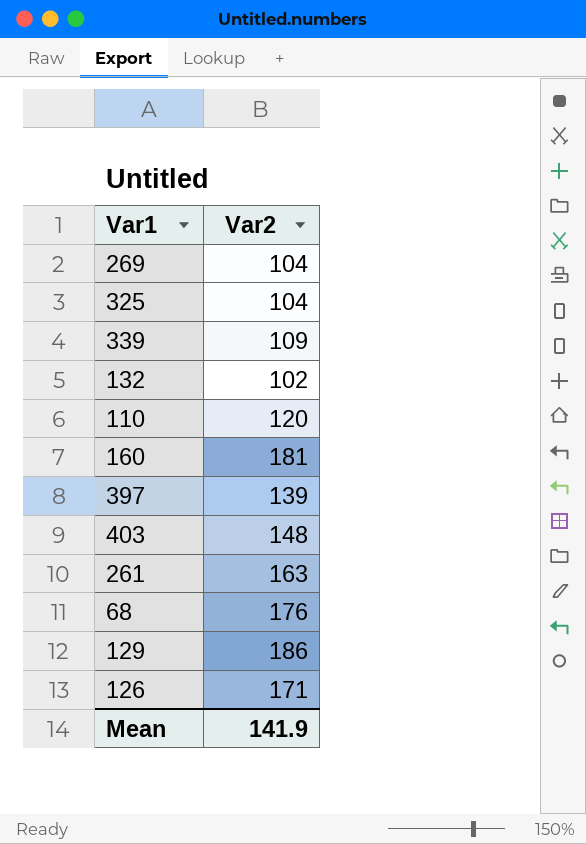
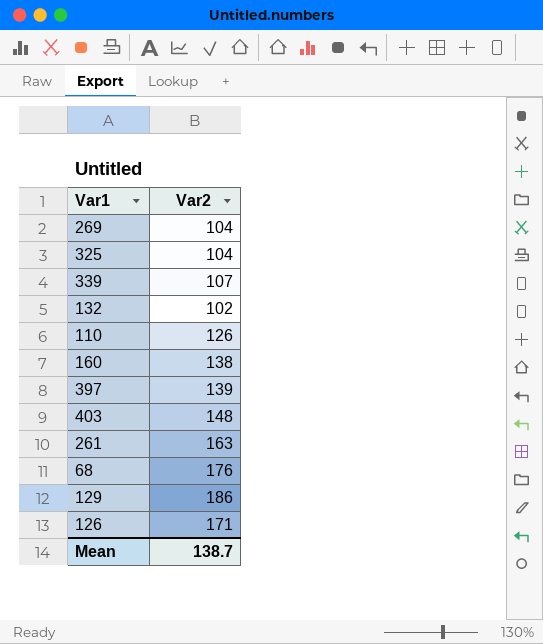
339 | Var2: 109 -> 107
110 | Var2: 120 -> 126
160 | Var2: 181 -> 138
Mean | Var2: 141.9 -> 138.7

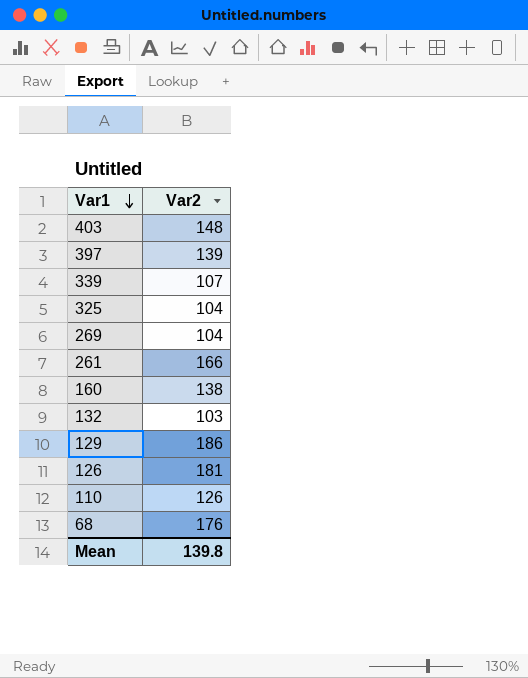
row order: none -> Var1 descending
261 | Var2: 163 -> 166
132 | Var2: 102 -> 103
126 | Var2: 171 -> 181
Mean | Var2: 138.7 -> 139.8

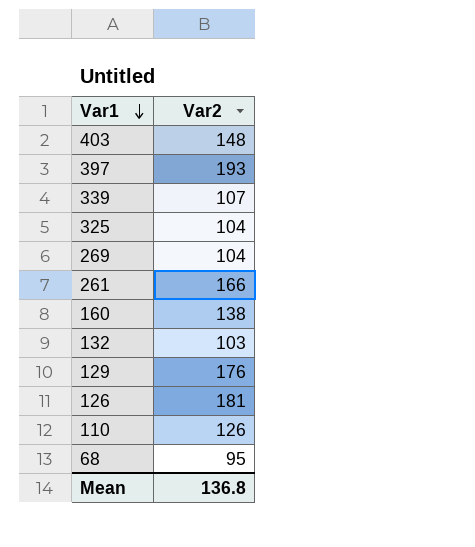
397 | Var2: 139 -> 193
129 | Var2: 186 -> 176
68 | Var2: 176 -> 95
Mean | Var2: 139.8 -> 136.8

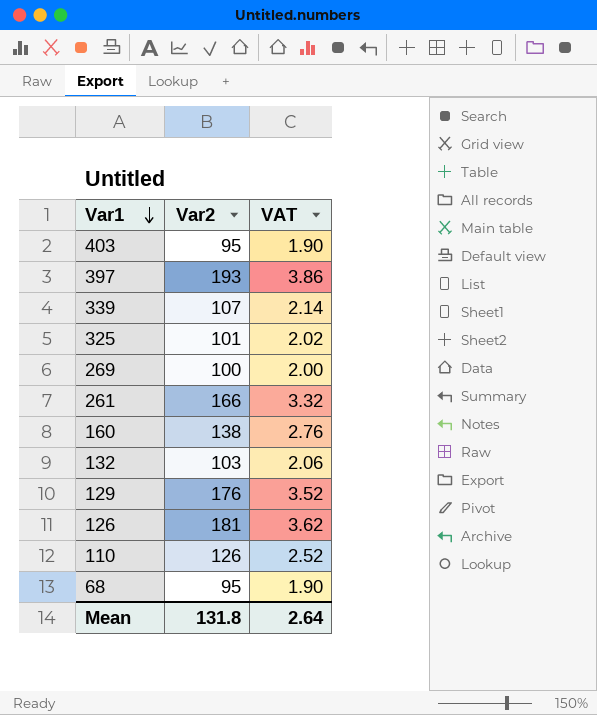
column VAT | formula: none -> [Var2] * 0.02
403 | Var2: 148 -> 95
325 | Var2: 104 -> 101
269 | Var2: 104 -> 100
Mean | Var2: 136.8 -> 131.8

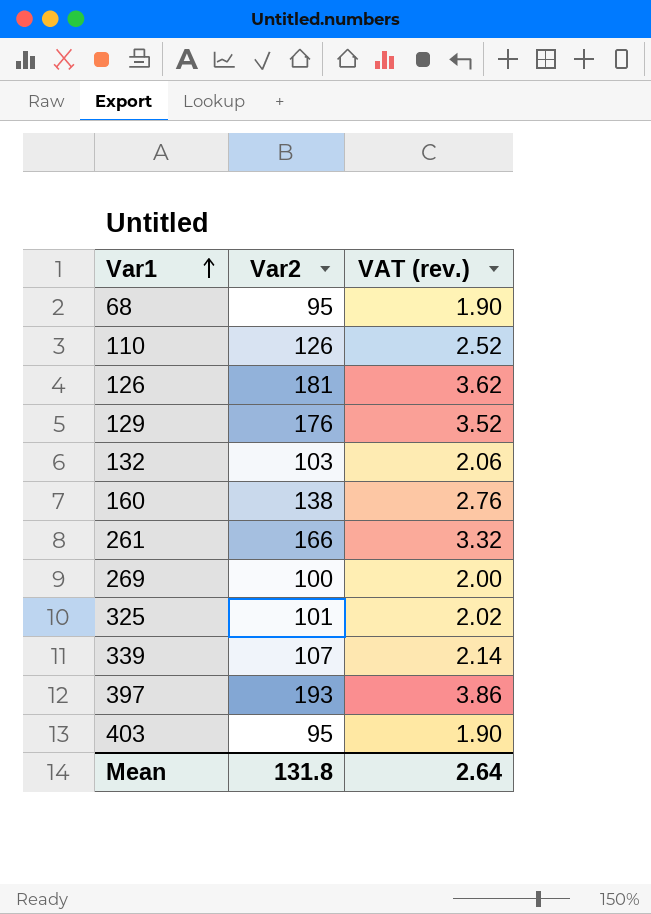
row order: Var1 descending -> Var1 ascending
column name: VAT -> VAT (rev.)

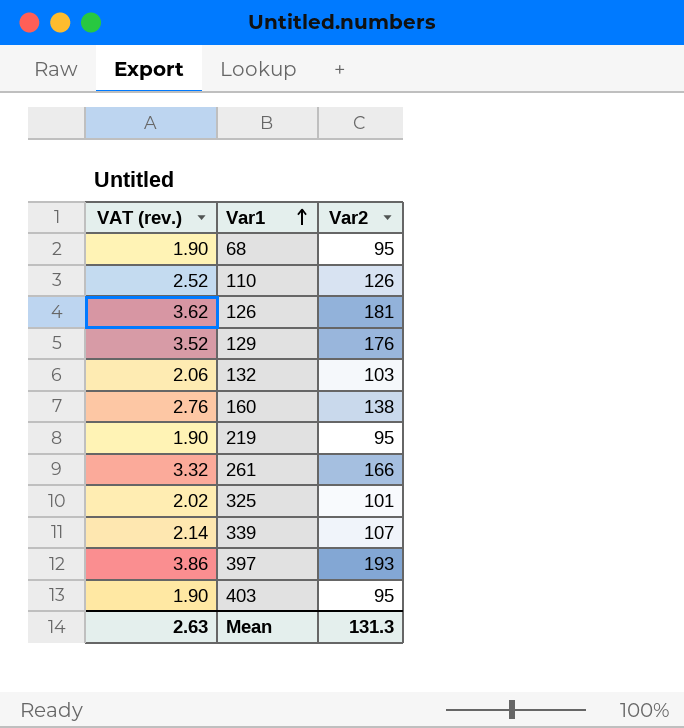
column VAT (rev.) | position: 3 -> 1
row 269: 100 | 2.00 -> none
row 219: none -> 1.90 | 95
Mean | VAT (rev.): 2.64 -> 2.63
Mean | Var2: 131.8 -> 131.3

